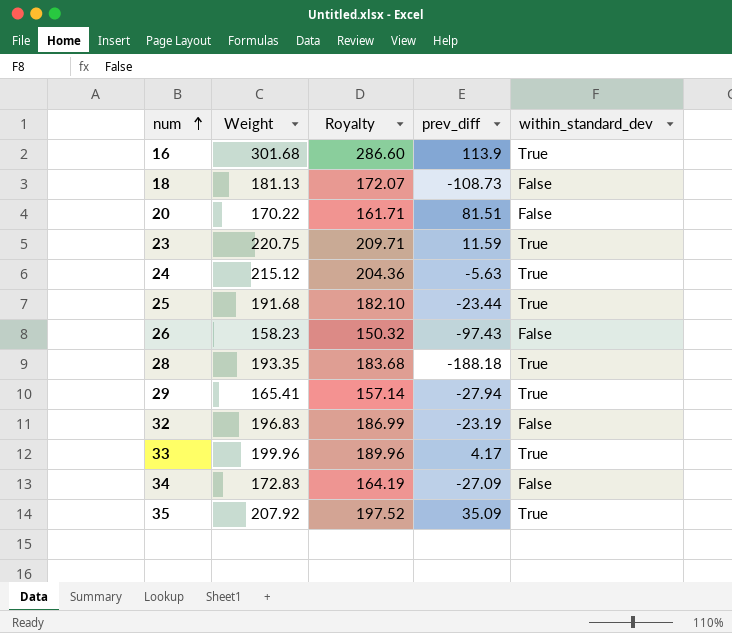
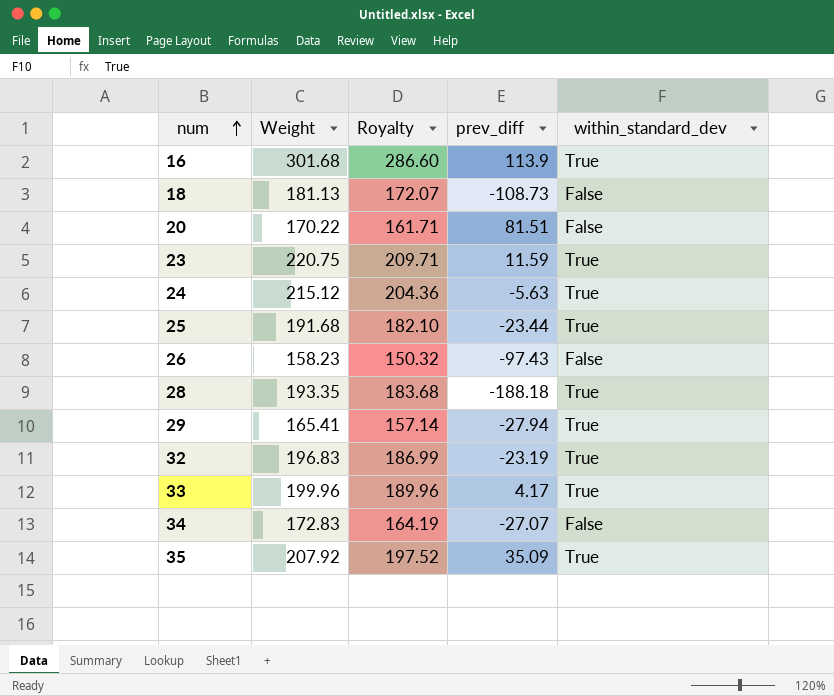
32 | within_standard_dev: False -> True
34 | prev_diff: -27.09 -> -27.07

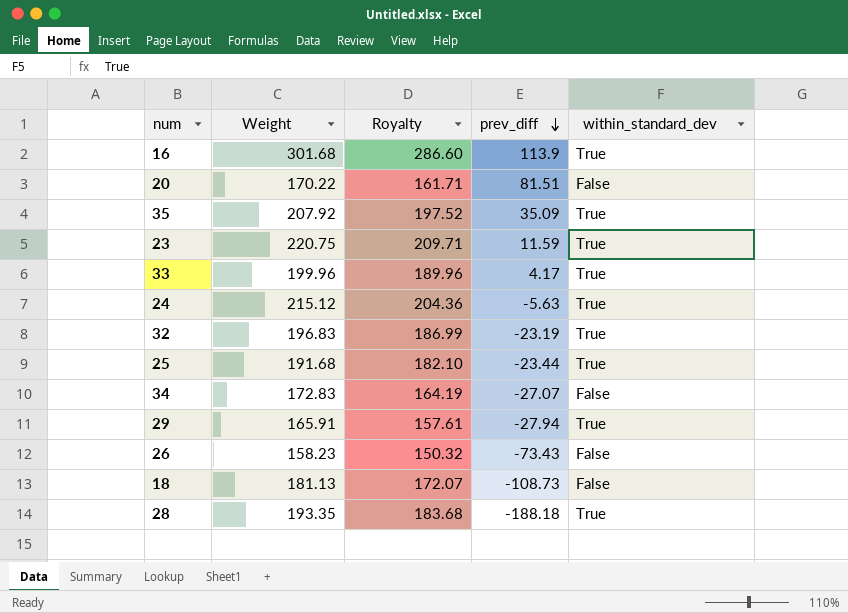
row order: num ascending -> prev_diff descending
29 | Weight: 165.41 -> 165.91
29 | Royalty: 157.14 -> 157.61
26 | prev_diff: -97.43 -> -73.43

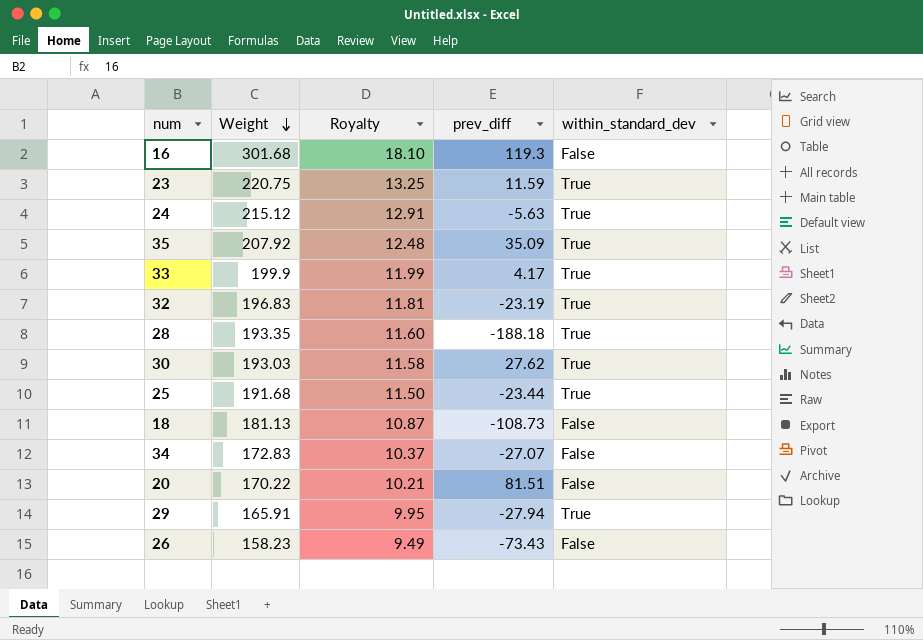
row order: prev_diff descending -> Weight descending
column Royalty | formula: [Weight] * 0.95 -> [Weight] * 0.06
16 | prev_diff: 113.9 -> 119.3
16 | within_standard_dev: True -> False
33 | Weight: 199.96 -> 199.9
row 30: none -> 193.03 | 11.58 | 27.62 | True

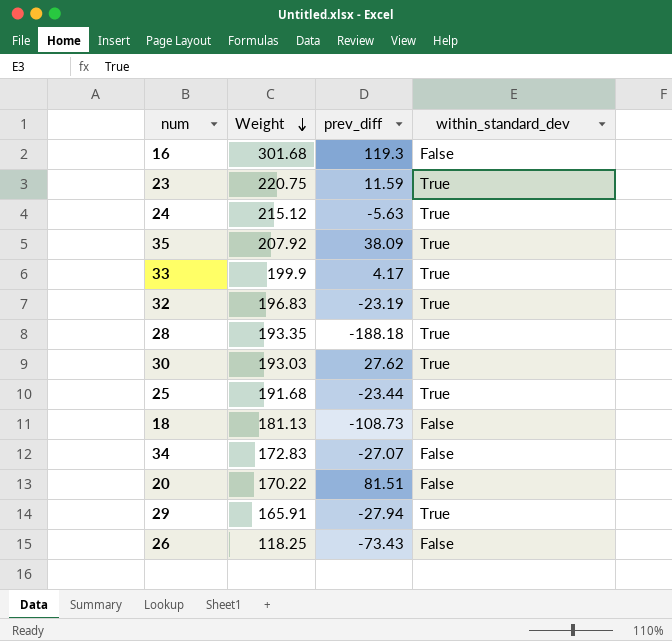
column Royalty | formula: [Weight] * 0.06 -> none
35 | prev_diff: 35.09 -> 38.09
26 | Weight: 158.23 -> 118.25

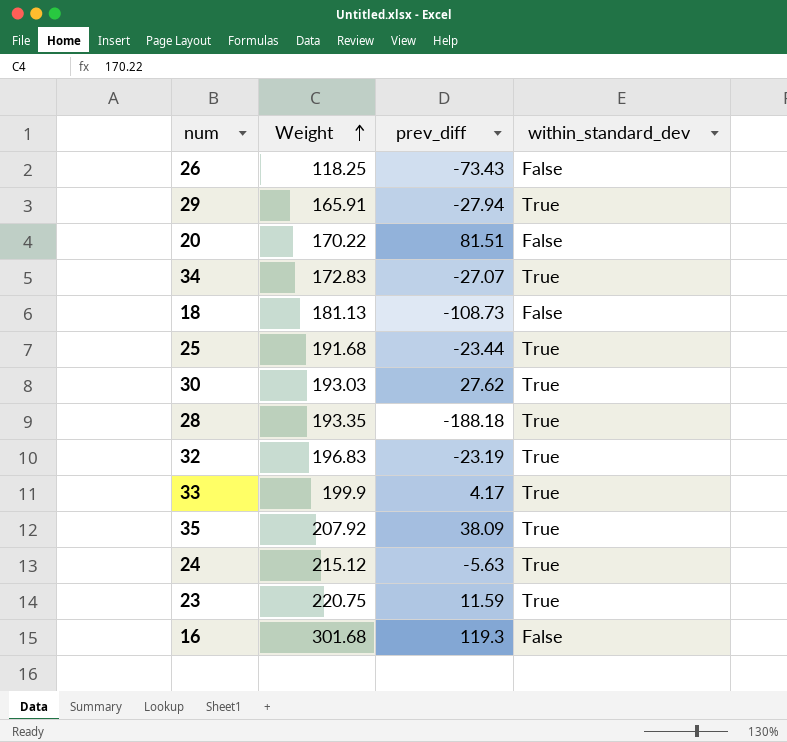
row order: Weight descending -> Weight ascending
34 | within_standard_dev: False -> True

